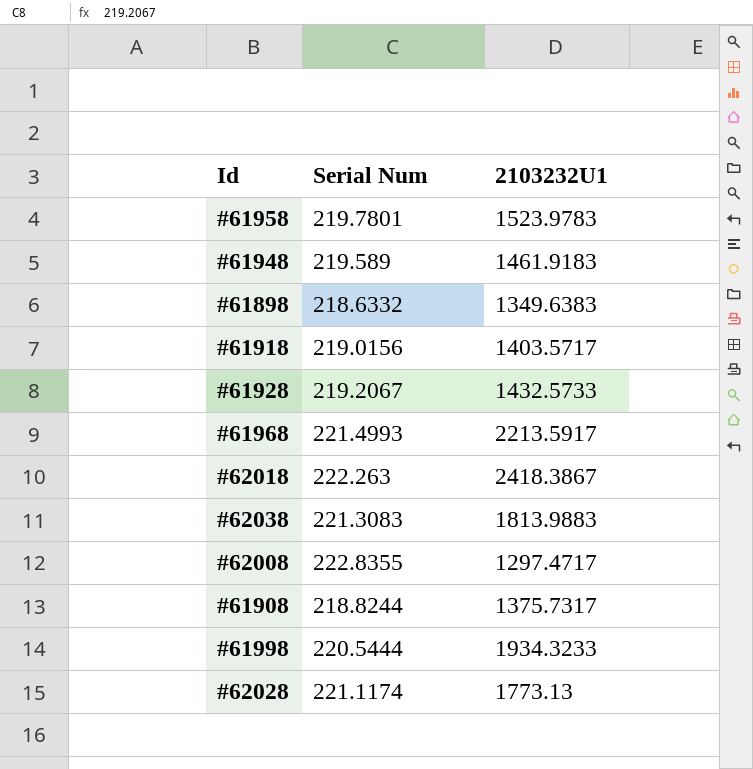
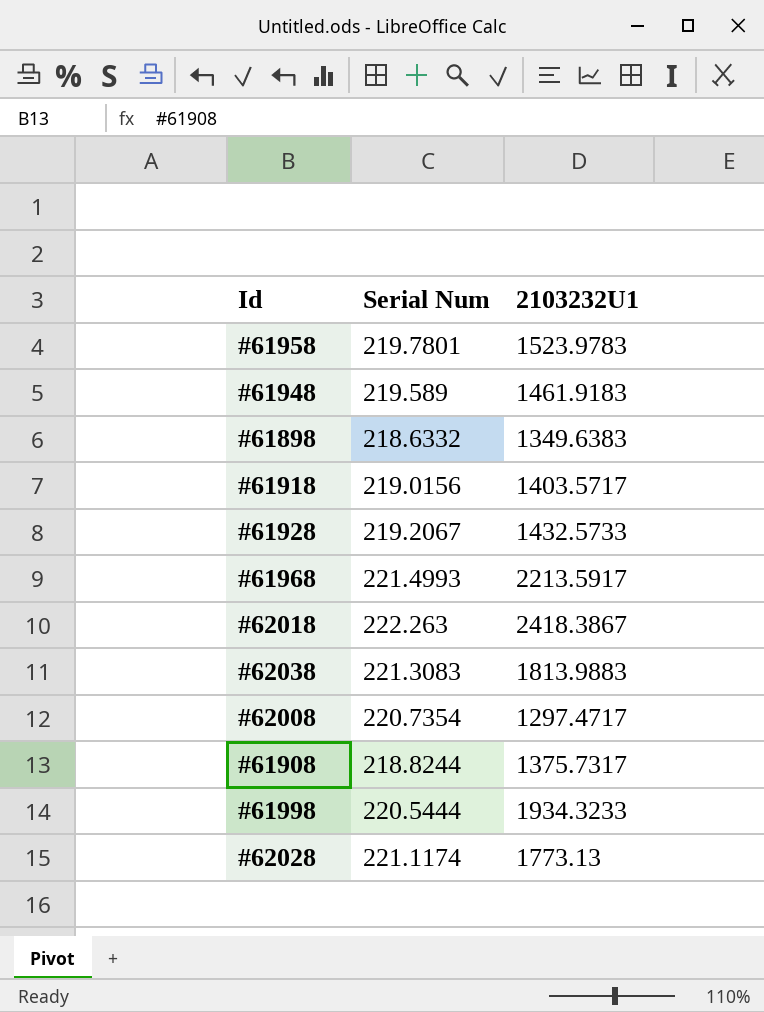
#62008 | Serial Num: 222.8355 -> 220.7354

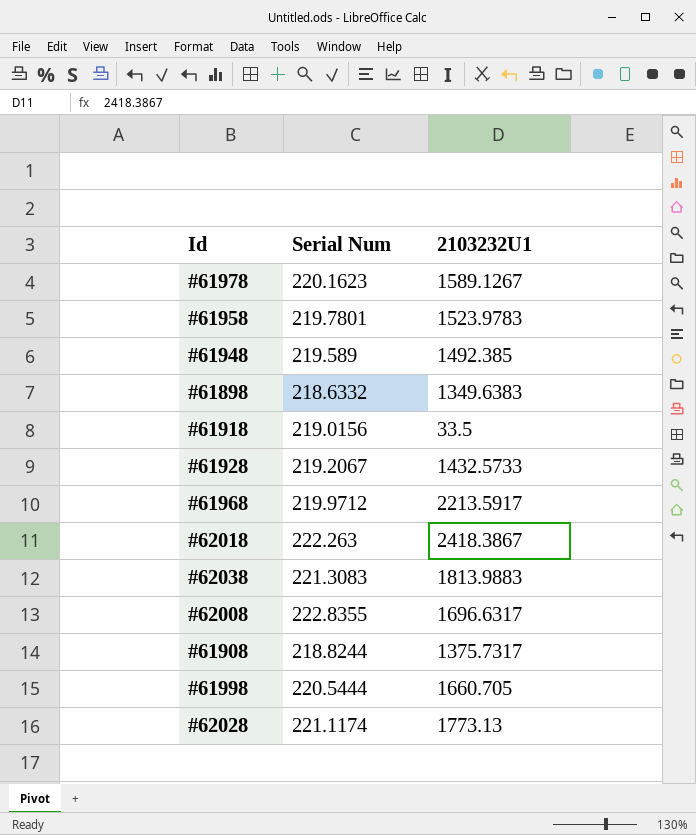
row #61978: none -> 220.1623 | 1589.1267
#61948 | 2103232U1: 1461.9183 -> 1492.385
#61918 | 2103232U1: 1403.5717 -> 33.5
#61968 | Serial Num: 221.4993 -> 219.9712
#62008 | Serial Num: 220.7354 -> 222.8355
#62008 | 2103232U1: 1297.4717 -> 1696.6317
#61998 | 2103232U1: 1934.3233 -> 1660.705

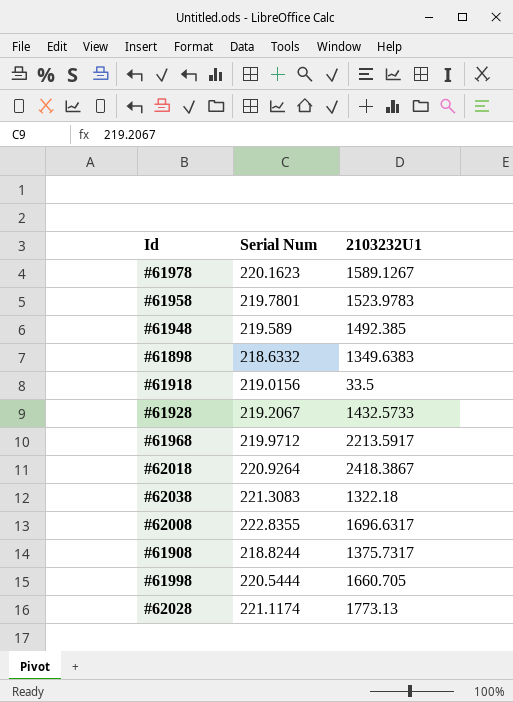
#62018 | Serial Num: 222.263 -> 220.9264
#62038 | 2103232U1: 1813.9883 -> 1322.18

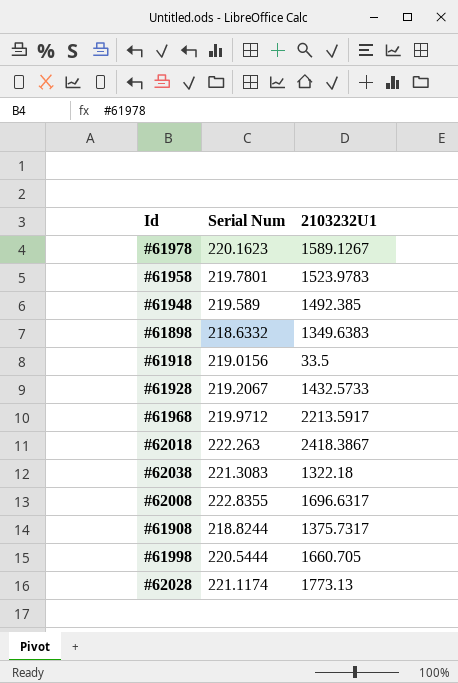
#62018 | Serial Num: 220.9264 -> 222.263

